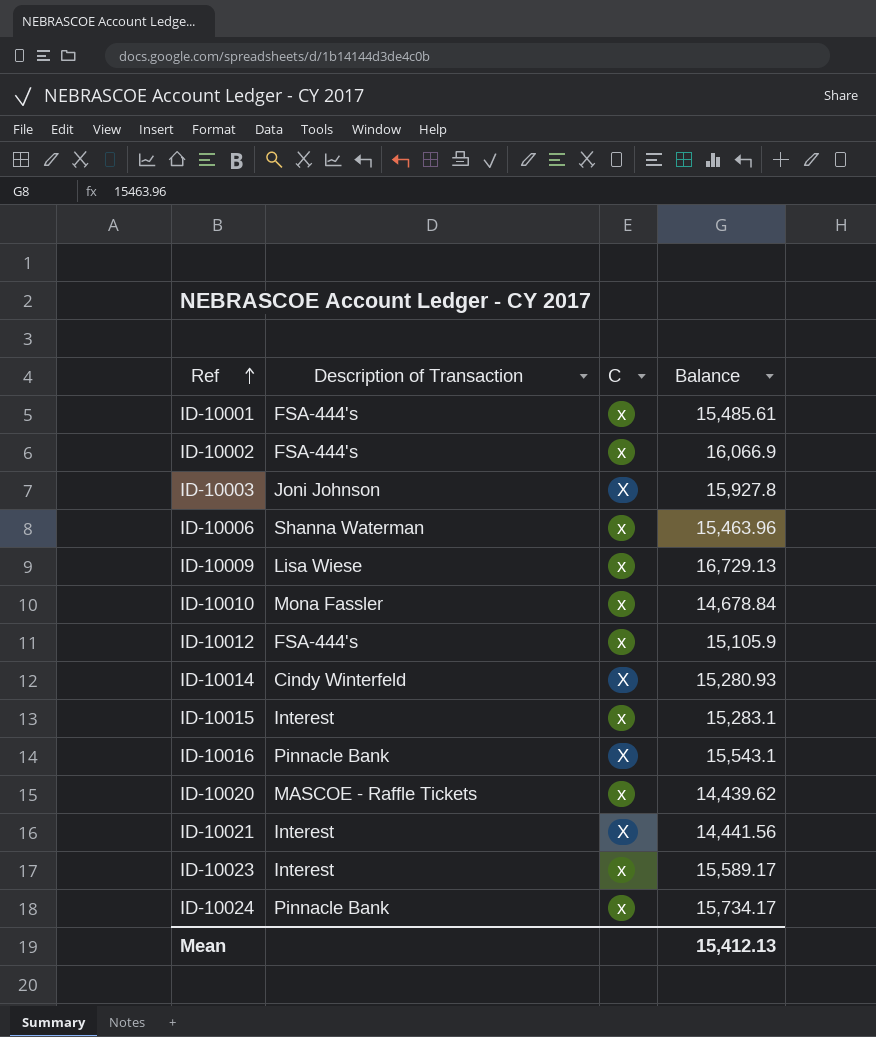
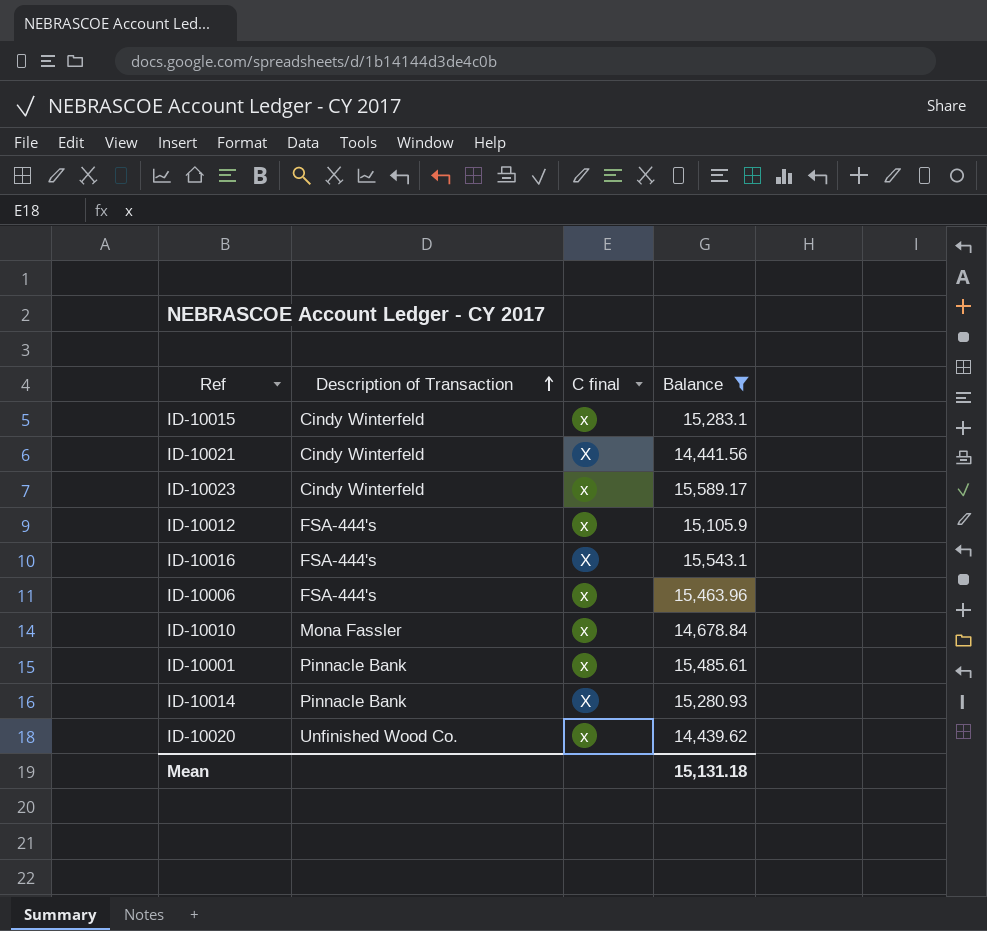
filter: none -> Balance <= 15,589.17
row order: Ref ascending -> Description of Transaction ascending
column name: C -> C final
ID-10015 | Description of Transaction: Interest -> Cindy Winterfeld
ID-10021 | Description of Transaction: Interest -> Cindy Winterfeld
ID-10023 | Description of Transaction: Interest -> Cindy Winterfeld
ID-10016 | Description of Transaction: Pinnacle Bank -> FSA-444's
ID-10006 | Description of Transaction: Shanna Waterman -> FSA-444's
ID-10001 | Description of Transaction: FSA-444's -> Pinnacle Bank
ID-10014 | Description of Transaction: Cindy Winterfeld -> Pinnacle Bank
ID-10020 | Description of Transaction: MASCOE - Raffle Tickets -> Unfinished Wood Co.
Mean | Balance: 15,412.13 -> 15,131.18

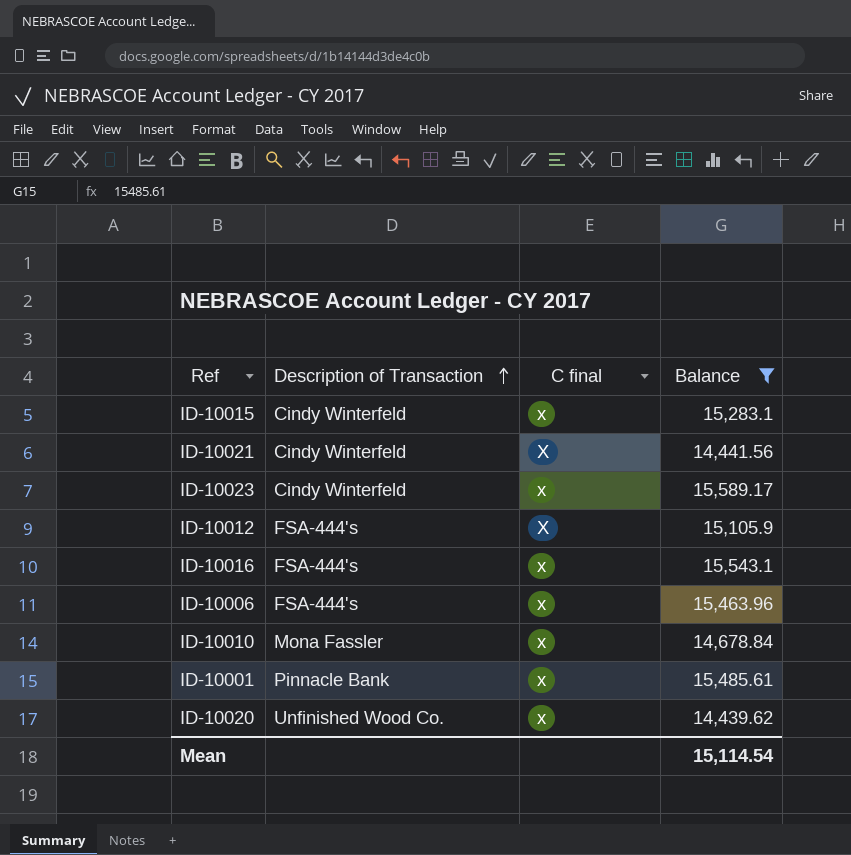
row ID-10014: Pinnacle Bank | X | 15,280.93 -> none
ID-10012 | C final: x -> X
ID-10016 | C final: X -> x
Mean | Balance: 15,131.18 -> 15,114.54

